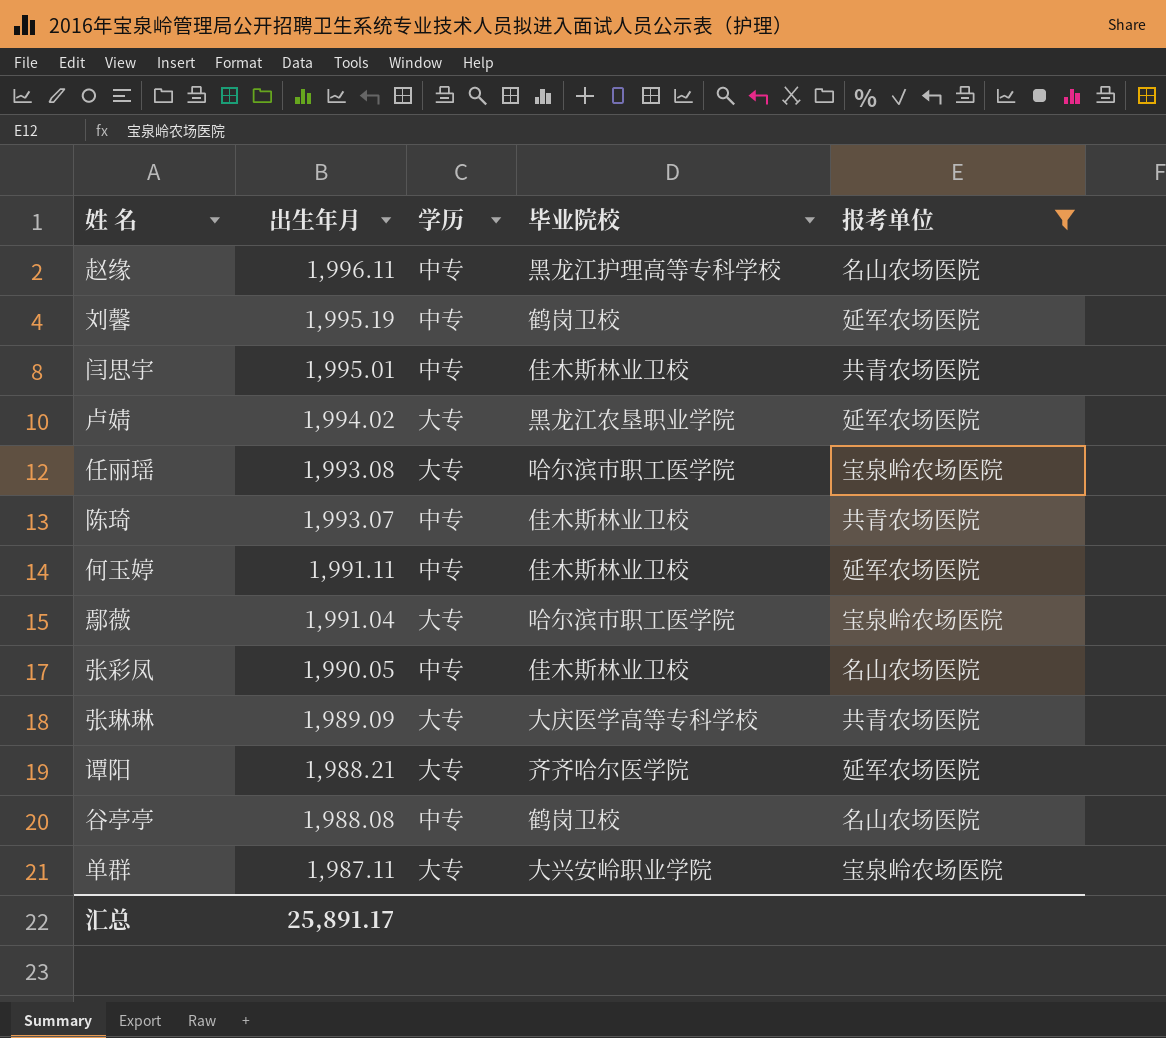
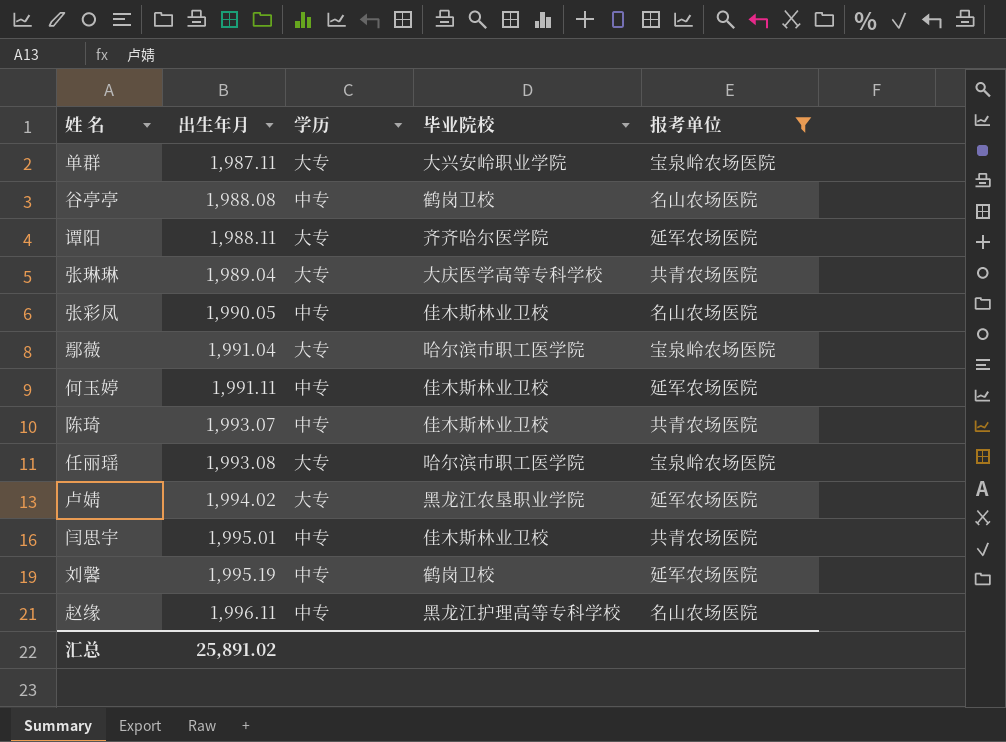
row order: 出生年月 descending -> 出生年月 ascending
谭阳 | 出生年月: 1,988.21 -> 1,988.11
张琳琳 | 出生年月: 1,989.09 -> 1,989.04
汇总 | 出生年月: 25,891.17 -> 25,891.02

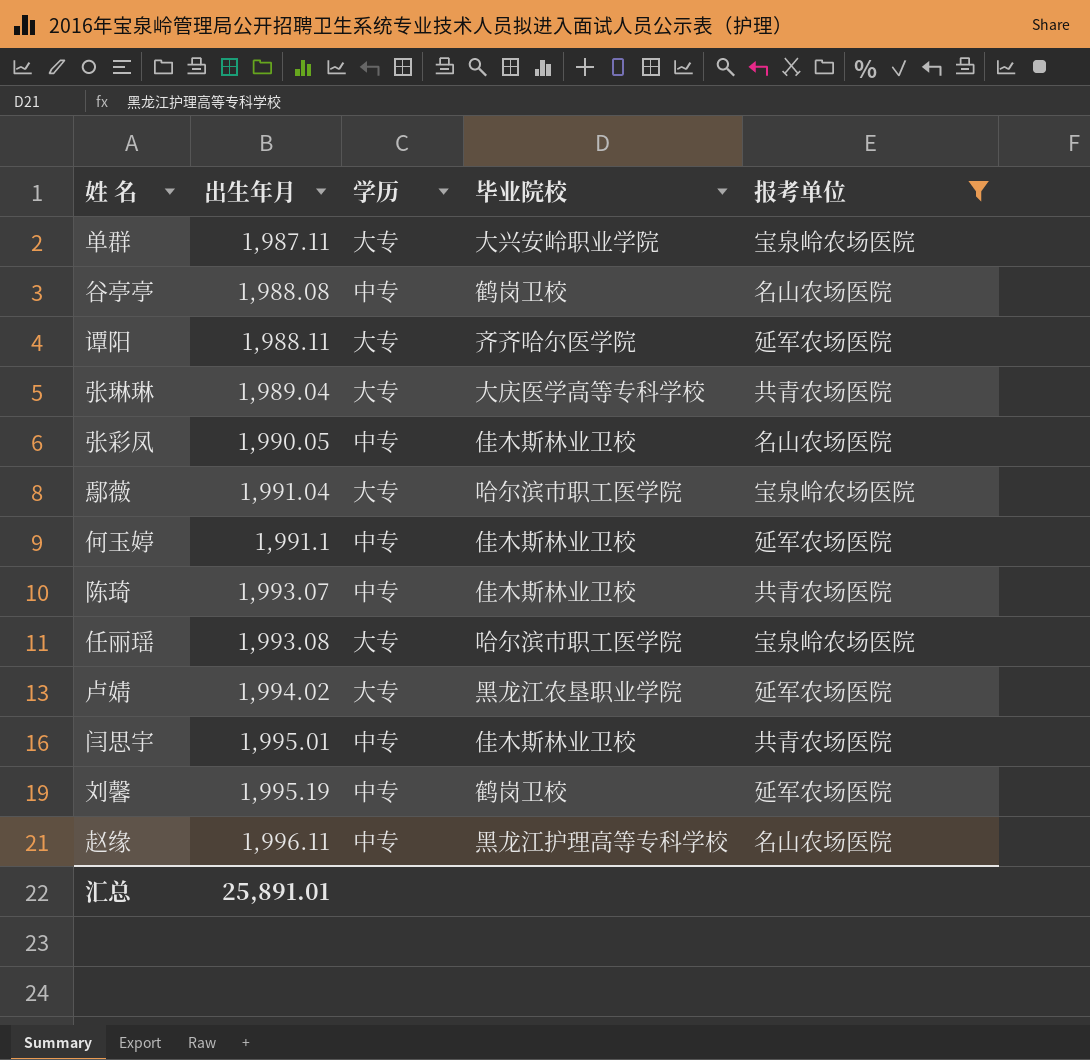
何玉婷 | 出生年月: 1,991.11 -> 1,991.1
汇总 | 出生年月: 25,891.02 -> 25,891.01

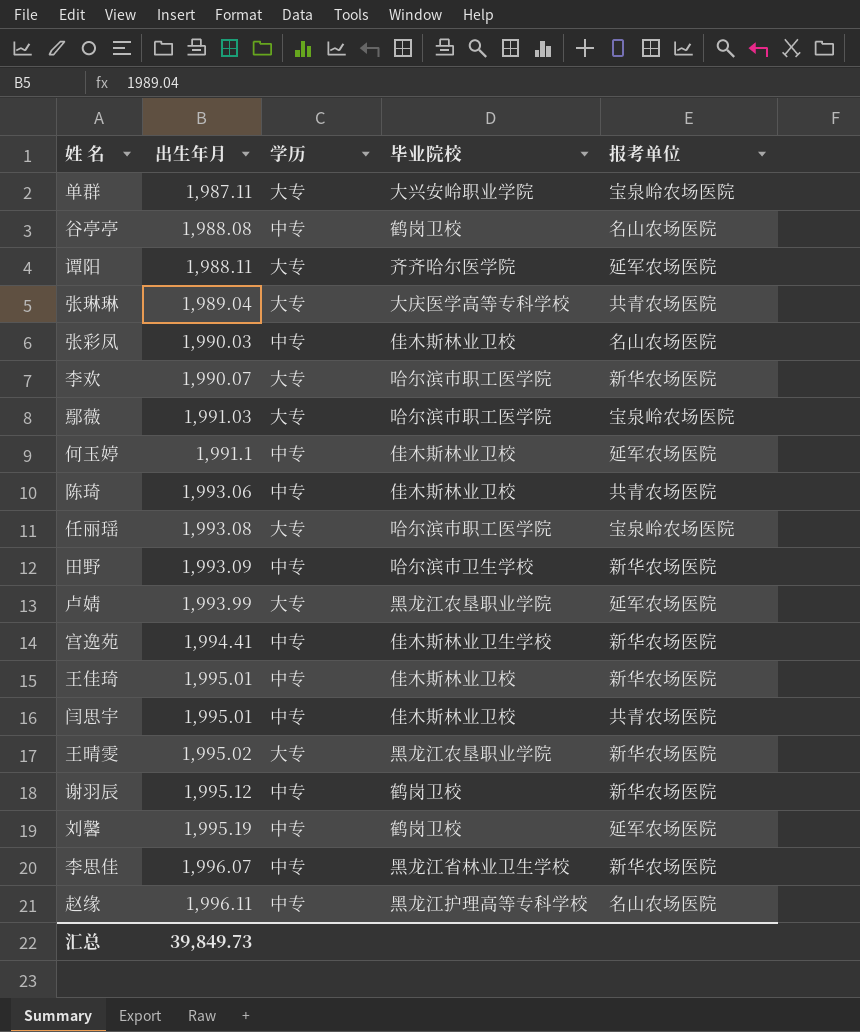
filter: 报考单位 != 新华农场医院 -> none
张彩凤 | 出生年月: 1,990.05 -> 1,990.03
鄢薇 | 出生年月: 1,991.04 -> 1,991.03
陈琦 | 出生年月: 1,993.07 -> 1,993.06
卢婧 | 出生年月: 1,994.02 -> 1,993.99
汇总 | 出生年月: 25,891.01 -> 39,849.73

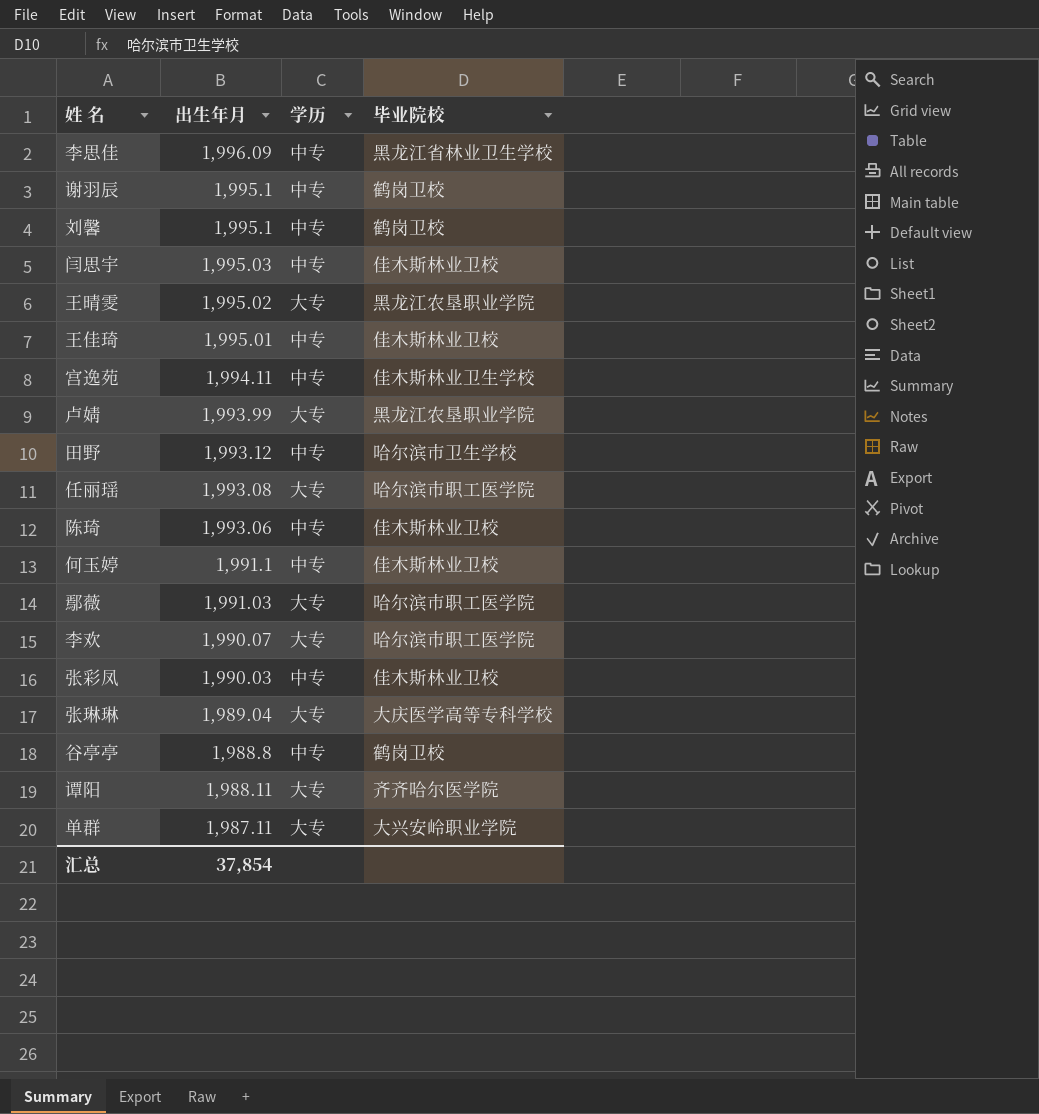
row order: 出生年月 ascending -> 出生年月 descending
column 报考单位 | position: 5 -> none
row 赵缘: 1,996.11 | 中专 | 黑龙江护理高等专科学校 | 名山农场医院 -> none
李思佳 | 出生年月: 1,996.07 -> 1,996.09
谢羽辰 | 出生年月: 1,995.12 -> 1,995.1
刘馨 | 出生年月: 1,995.19 -> 1,995.1
闫思宇 | 出生年月: 1,995.01 -> 1,995.03
宫逸苑 | 出生年月: 1,994.41 -> 1,994.11
田野 | 出生年月: 1,993.09 -> 1,993.12
谷亭亭 | 出生年月: 1,988.08 -> 1,988.8
汇总 | 出生年月: 39,849.73 -> 37,854

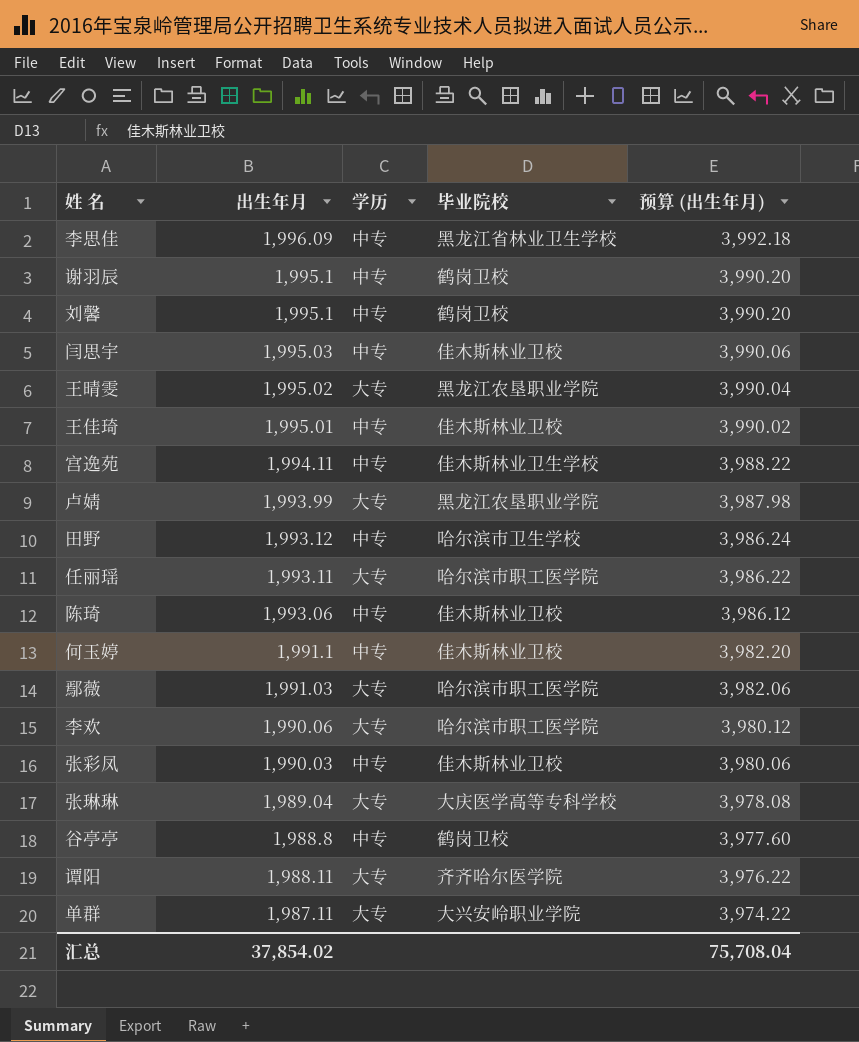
column 预算 (出生年月) | formula: none -> [出生年月] * 2
任丽瑶 | 出生年月: 1,993.08 -> 1,993.11
李欢 | 出生年月: 1,990.07 -> 1,990.06
汇总 | 出生年月: 37,854 -> 37,854.02

